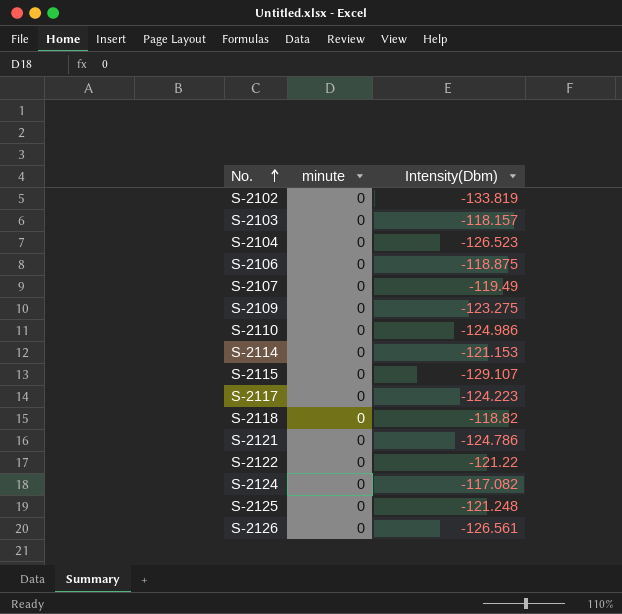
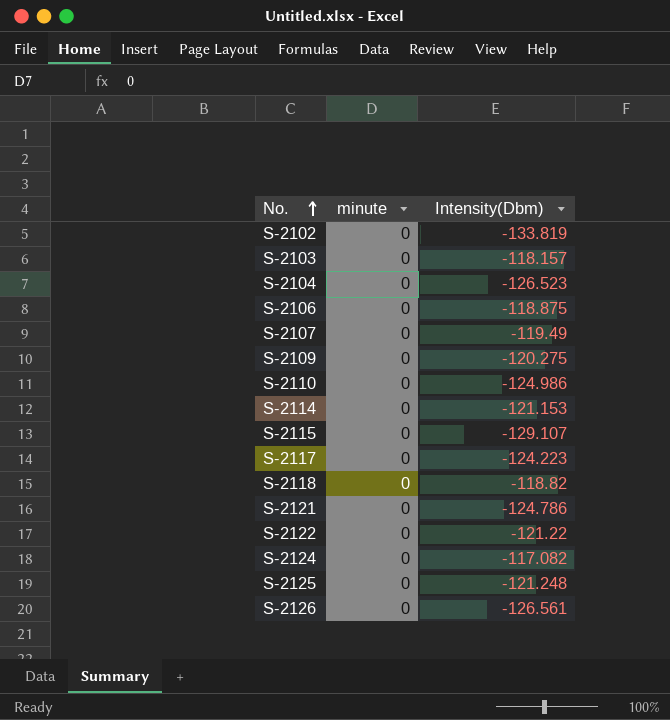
S-2109 | Intensity(Dbm): -123.275 -> -120.275

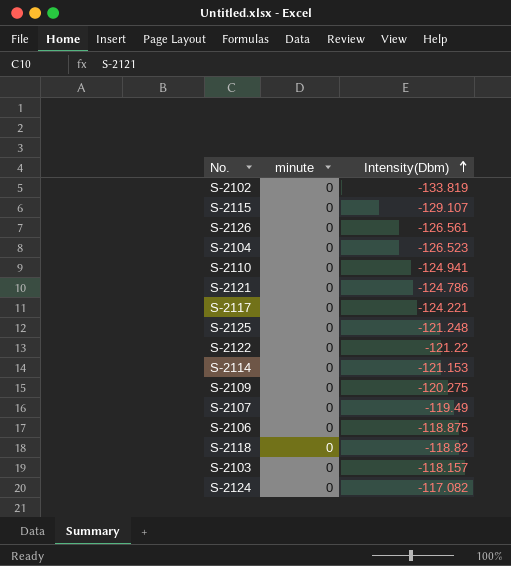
row order: No. ascending -> Intensity(Dbm) ascending
S-2110 | Intensity(Dbm): -124.986 -> -124.941
S-2117 | Intensity(Dbm): -124.223 -> -124.221

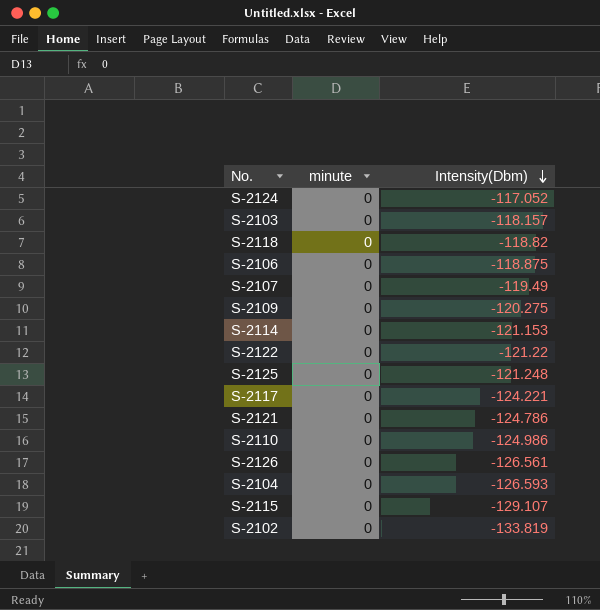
row order: Intensity(Dbm) ascending -> Intensity(Dbm) descending
S-2124 | Intensity(Dbm): -117.082 -> -117.052
S-2110 | Intensity(Dbm): -124.941 -> -124.986
S-2104 | Intensity(Dbm): -126.523 -> -126.593

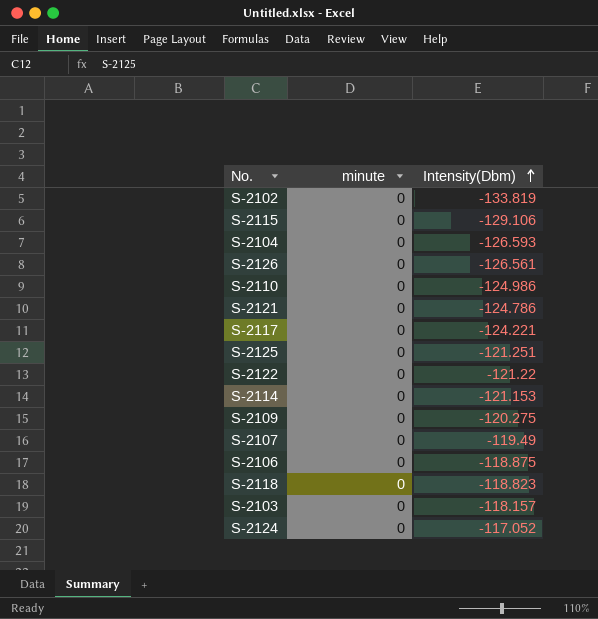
row order: Intensity(Dbm) descending -> Intensity(Dbm) ascending
S-2115 | Intensity(Dbm): -129.107 -> -129.106
S-2125 | Intensity(Dbm): -121.248 -> -121.251
S-2118 | Intensity(Dbm): -118.82 -> -118.823

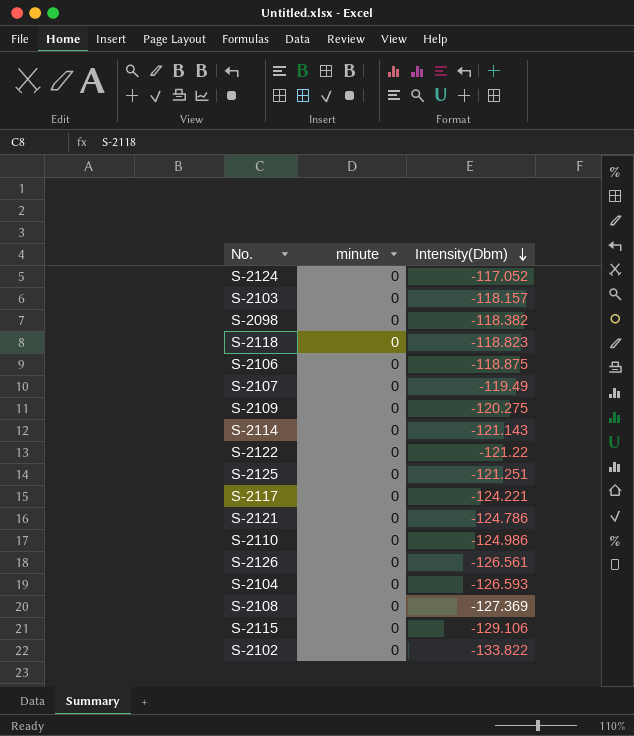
row order: Intensity(Dbm) ascending -> Intensity(Dbm) descending
row S-2098: none -> 0 | -118.382
S-2114 | Intensity(Dbm): -121.153 -> -121.143
row S-2108: none -> 0 | -127.369
S-2102 | Intensity(Dbm): -133.819 -> -133.822

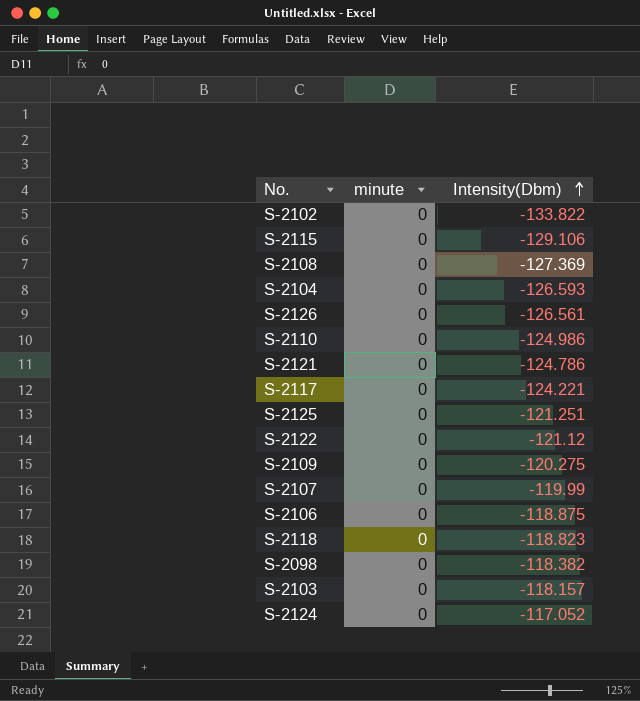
row order: Intensity(Dbm) descending -> Intensity(Dbm) ascending
row S-2114: 0 | -121.143 -> none
S-2122 | Intensity(Dbm): -121.22 -> -121.12
S-2107 | Intensity(Dbm): -119.49 -> -119.99

